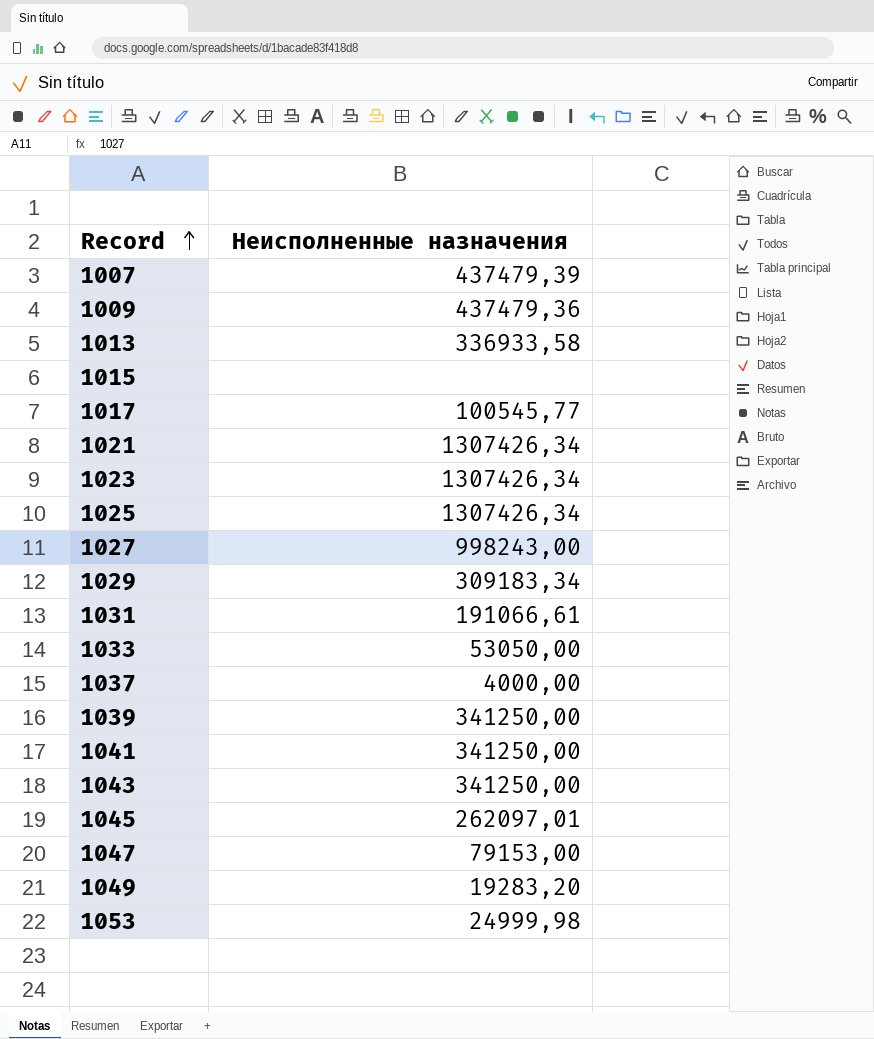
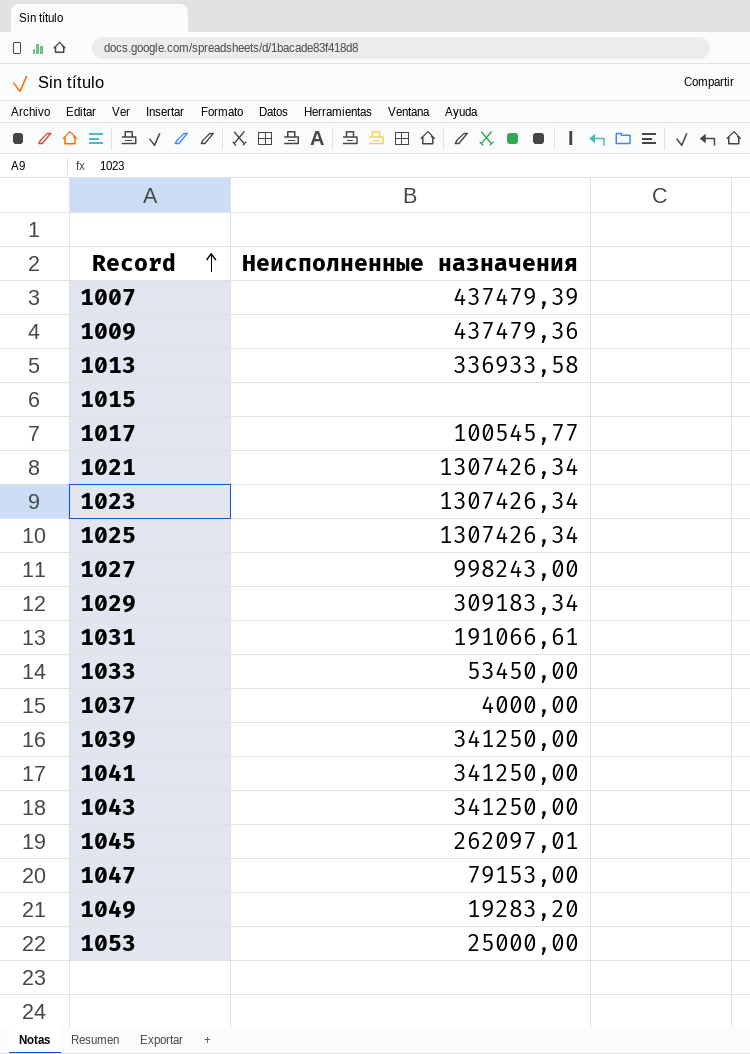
1033 | Неисполненные назначения: 53050,00 -> 53450,00
1053 | Неисполненные назначения: 24999,98 -> 25000,00

